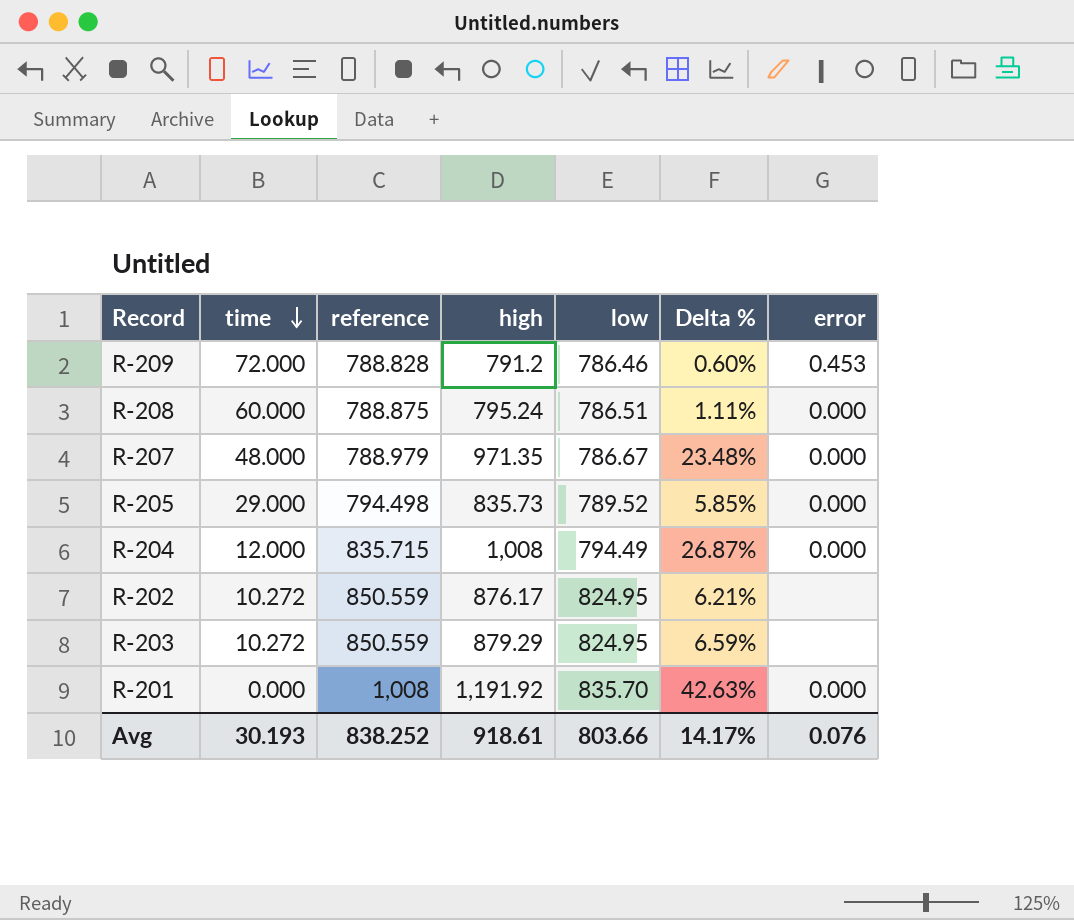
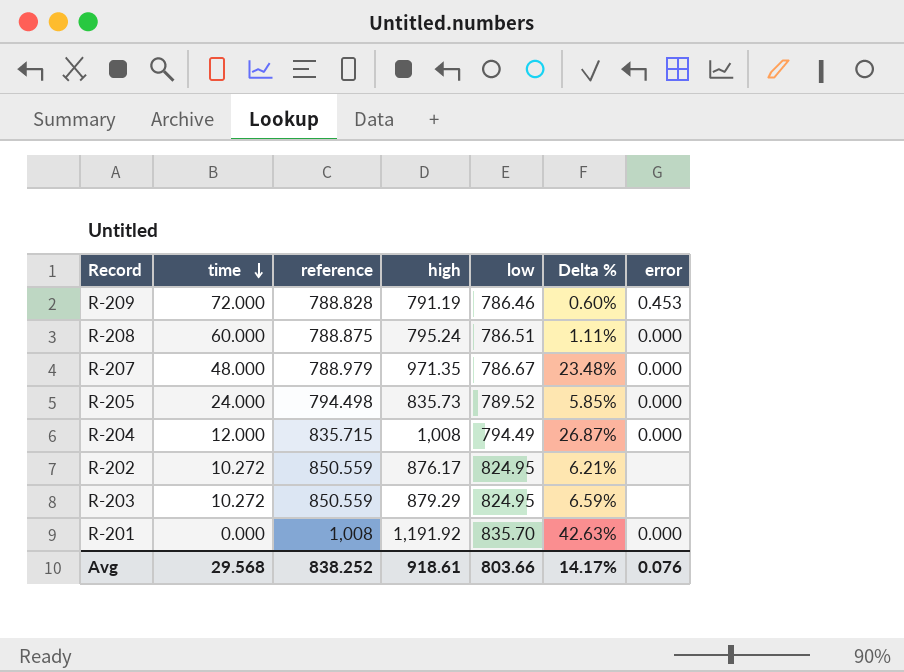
R-209 | high: 791.2 -> 791.19
R-205 | time: 29.000 -> 24.000
Avg | time: 30.193 -> 29.568

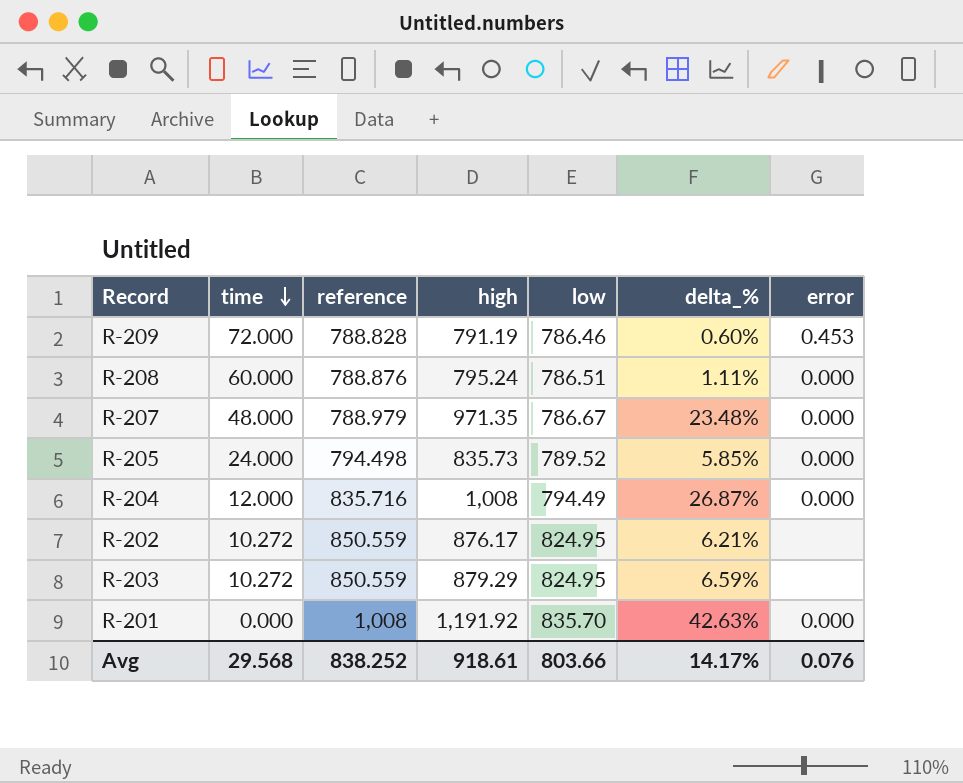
column name: Delta % -> delta_%
R-208 | reference: 788.875 -> 788.876
R-204 | reference: 835.715 -> 835.716

